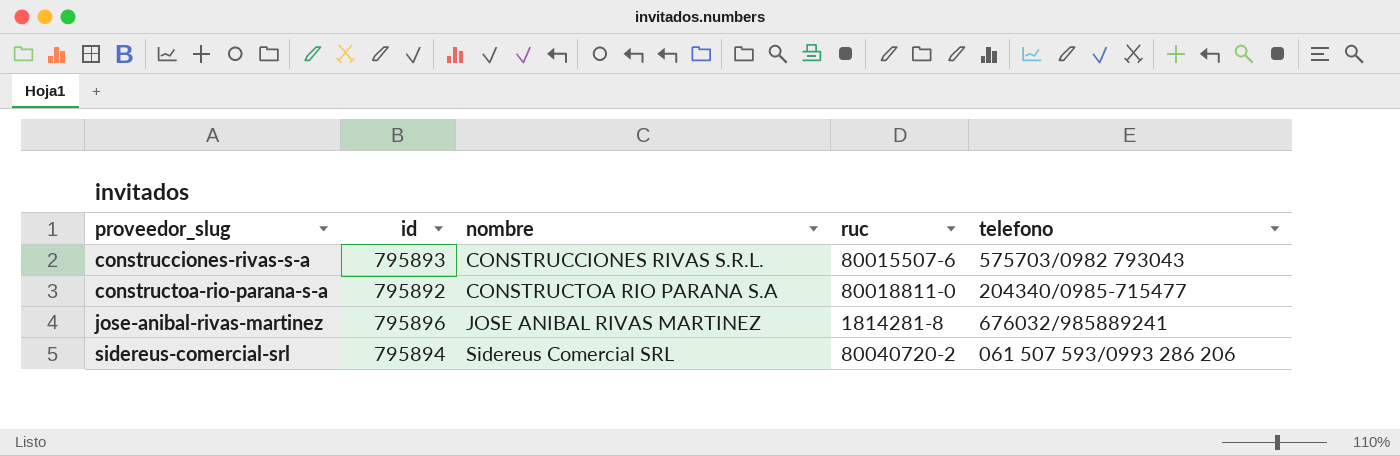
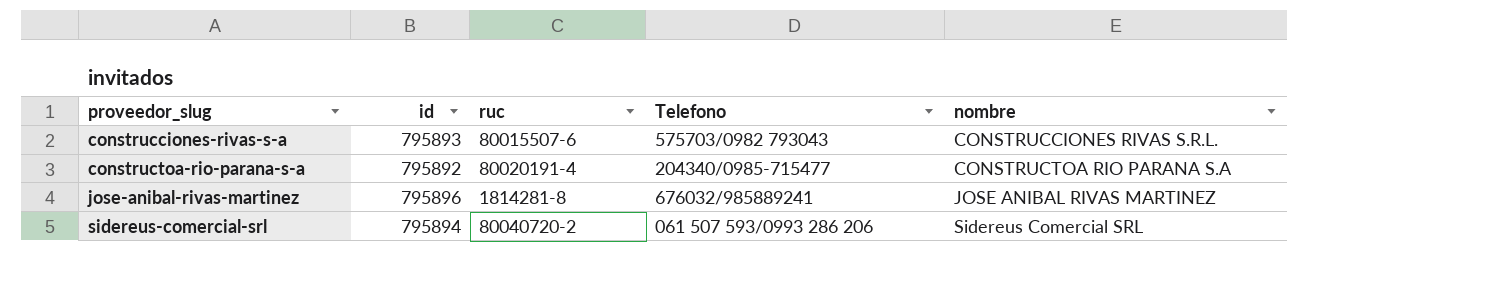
column name: telefono -> Telefono
column nombre | position: 3 -> 5
constructoa-rio-parana-s-a | ruc: 80018811-0 -> 80020191-4

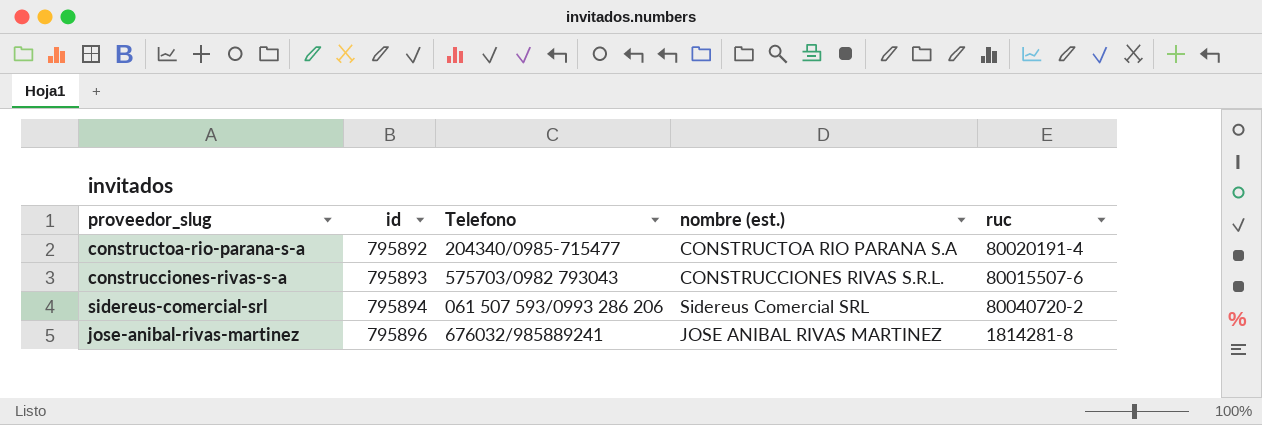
row order: proveedor_slug ascending -> id ascending
column name: nombre -> nombre (est.)
column ruc | position: 3 -> 5

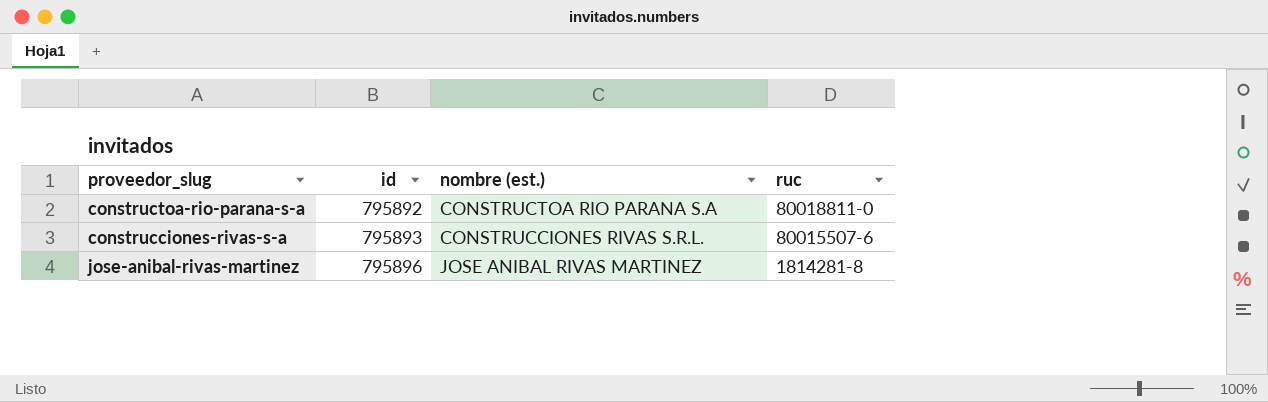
column Telefono | position: 3 -> none
row sidereus-comercial-srl: 795894 | 061 507 593/0993 286 206 | Sidereus Comercial SRL | 80040720-2 -> none
constructoa-rio-parana-s-a | ruc: 80020191-4 -> 80018811-0

